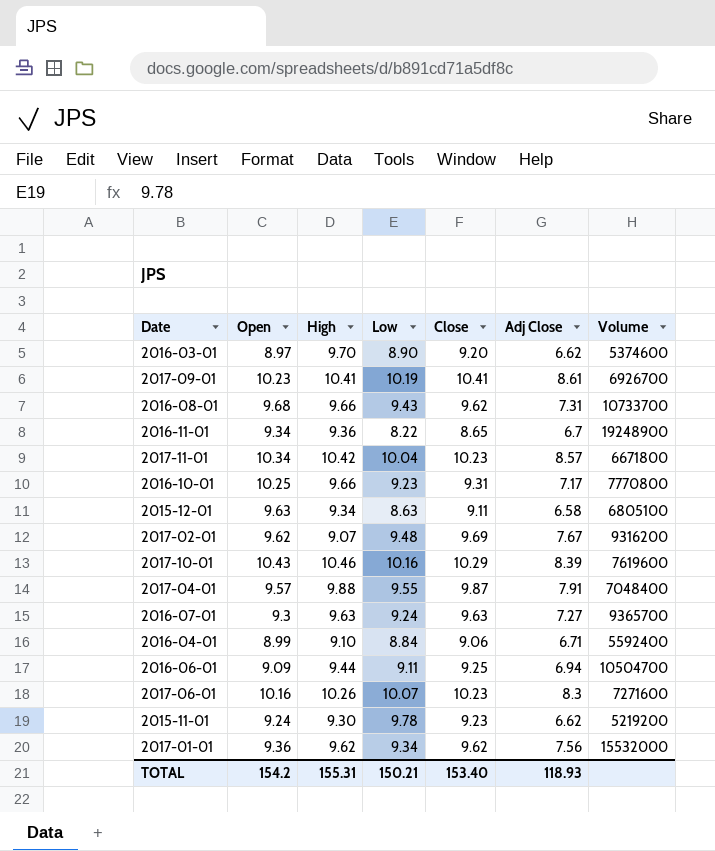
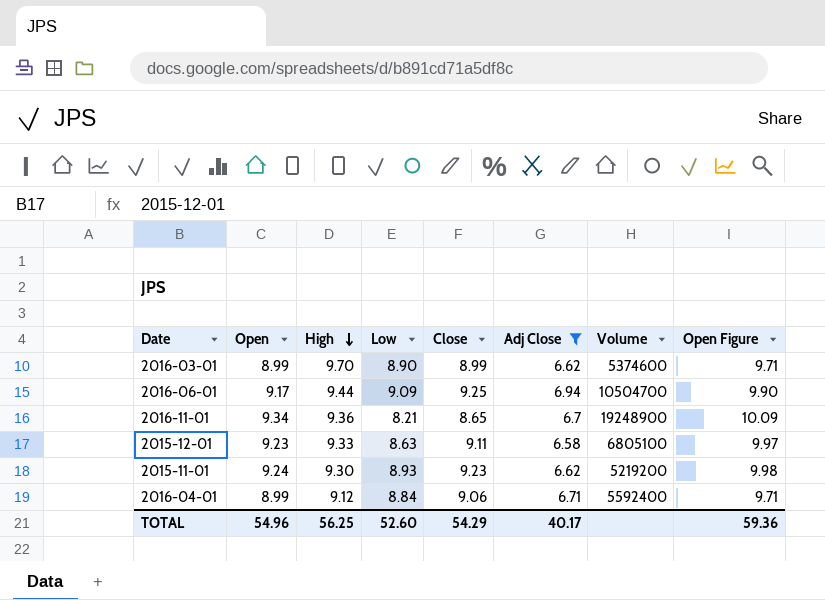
filter: none -> Adj Close <= 6.94
row order: none -> High descending
column Open Figure | formula: none -> [Open] * 1.08
2016-03-01 | Open: 8.97 -> 8.99
2016-03-01 | Close: 9.20 -> 8.99
2016-06-01 | Open: 9.09 -> 9.17
2016-06-01 | Low: 9.11 -> 9.09
2016-11-01 | Low: 8.22 -> 8.21
2015-12-01 | Open: 9.63 -> 9.23
2015-12-01 | High: 9.34 -> 9.33
2015-11-01 | Low: 9.78 -> 8.93
2016-04-01 | High: 9.10 -> 9.12
TOTAL | Open: 154.2 -> 54.96
TOTAL | High: 155.31 -> 56.25
TOTAL | Low: 150.21 -> 52.60
TOTAL | Close: 153.40 -> 54.29
TOTAL | Adj Close: 118.93 -> 40.17

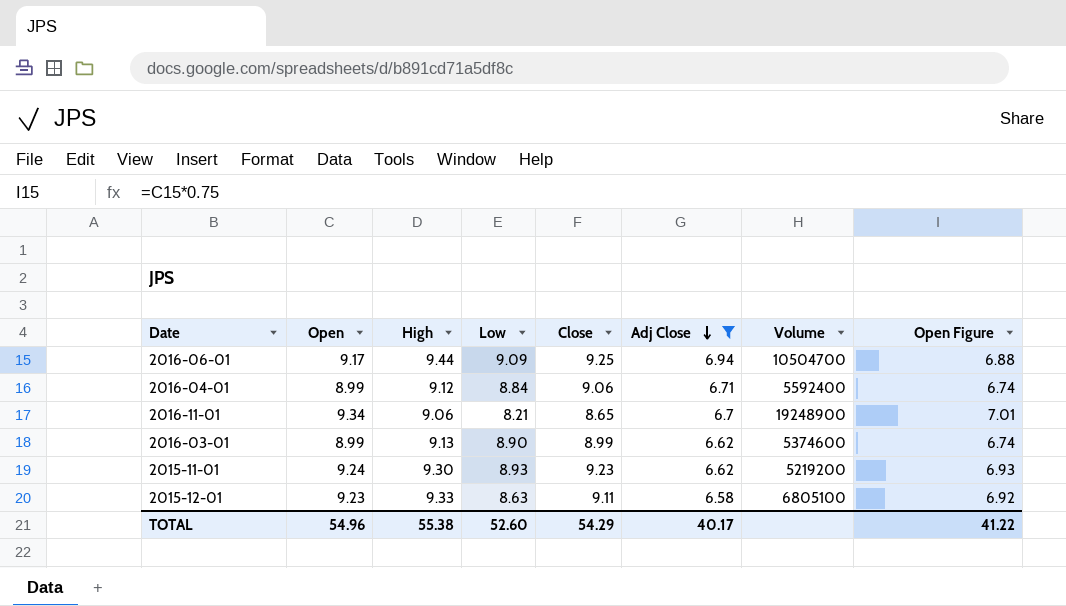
row order: High descending -> Adj Close descending
column Open Figure | formula: [Open] * 1.08 -> [Open] * 0.75
2016-11-01 | High: 9.36 -> 9.06
2016-03-01 | High: 9.70 -> 9.13
TOTAL | High: 56.25 -> 55.38
TOTAL | Open Figure: 59.36 -> 41.22

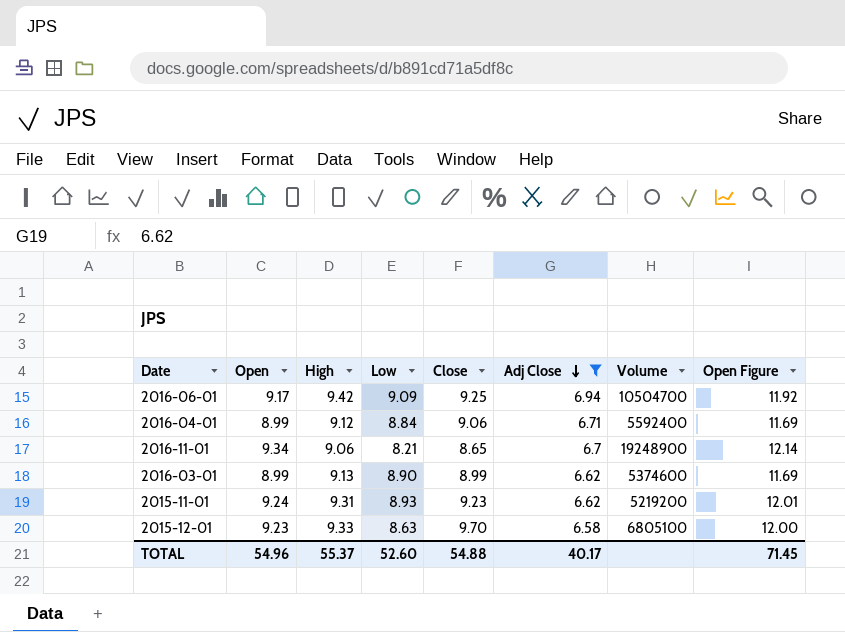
column Open Figure | formula: [Open] * 0.75 -> [Open] * 1.3
2016-06-01 | High: 9.44 -> 9.42
2015-11-01 | High: 9.30 -> 9.31
2015-12-01 | Close: 9.11 -> 9.70
TOTAL | High: 55.38 -> 55.37
TOTAL | Close: 54.29 -> 54.88
TOTAL | Open Figure: 41.22 -> 71.45

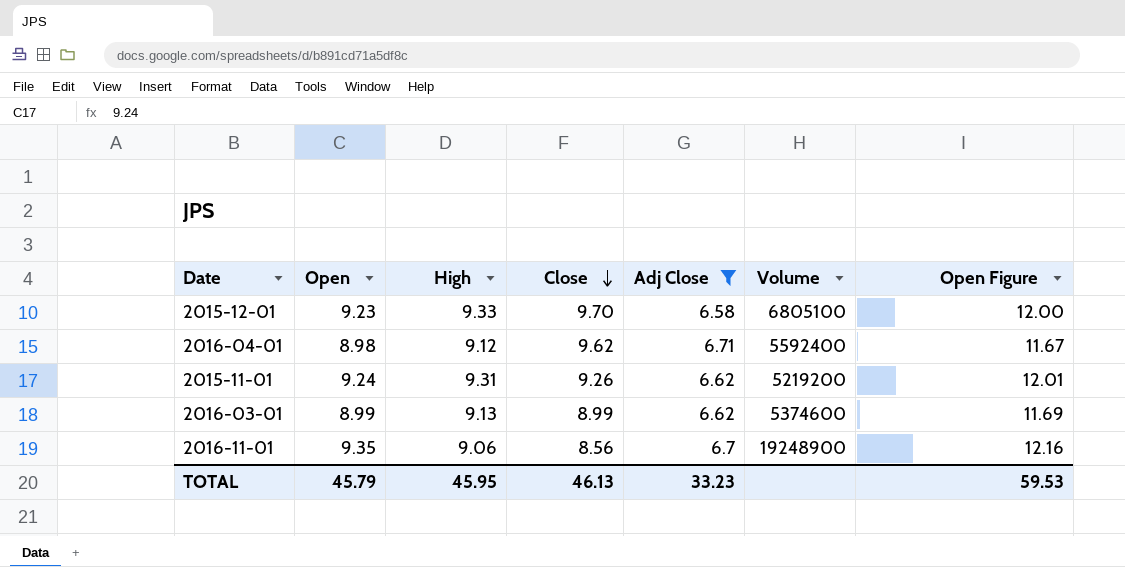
row order: Adj Close descending -> Close descending
column Low | position: 4 -> none
row 2016-06-01: 9.17 | 9.42 | 9.09 | 9.25 | 6.94 | 10504700 | 11.92 -> none
2016-04-01 | Open: 8.99 -> 8.98
2016-04-01 | Close: 9.06 -> 9.62
2016-04-01 | Open Figure: 11.69 -> 11.67
2015-11-01 | Close: 9.23 -> 9.26
2016-11-01 | Open: 9.34 -> 9.35
2016-11-01 | Close: 8.65 -> 8.56
2016-11-01 | Open Figure: 12.14 -> 12.16
TOTAL | Open: 54.96 -> 45.79
TOTAL | High: 55.37 -> 45.95
TOTAL | Close: 54.88 -> 46.13
TOTAL | Adj Close: 40.17 -> 33.23
TOTAL | Open Figure: 71.45 -> 59.53

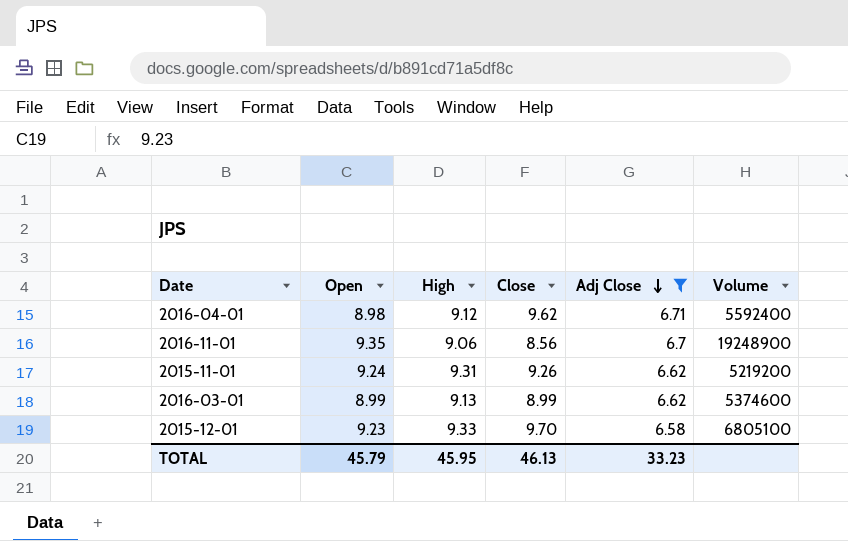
row order: Close descending -> Adj Close descending
column Open Figure | formula: [Open] * 1.3 -> none

